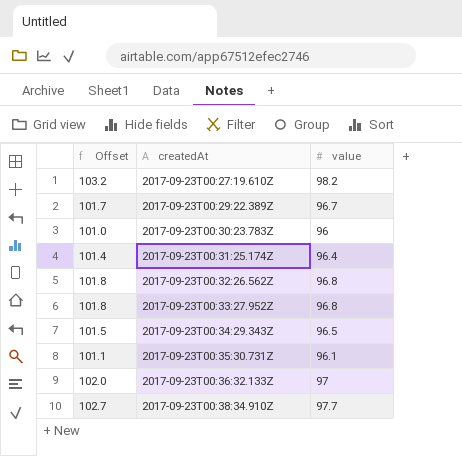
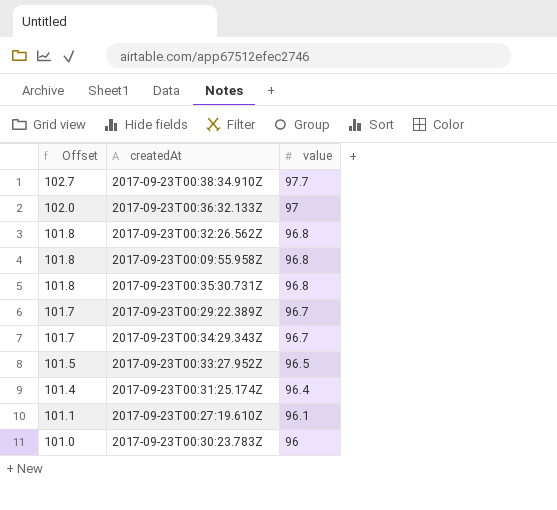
row order: createdAt ascending -> Offset descending
row 2017-09-23T00:09:55.958Z: none -> 101.8 | 96.8
2017-09-23T00:35:30.731Z | Offset: 101.1 -> 101.8
2017-09-23T00:35:30.731Z | value: 96.1 -> 96.8
2017-09-23T00:34:29.343Z | Offset: 101.5 -> 101.7
2017-09-23T00:34:29.343Z | value: 96.5 -> 96.7
2017-09-23T00:33:27.952Z | Offset: 101.8 -> 101.5
2017-09-23T00:33:27.952Z | value: 96.8 -> 96.5
2017-09-23T00:27:19.610Z | Offset: 103.2 -> 101.1
2017-09-23T00:27:19.610Z | value: 98.2 -> 96.1

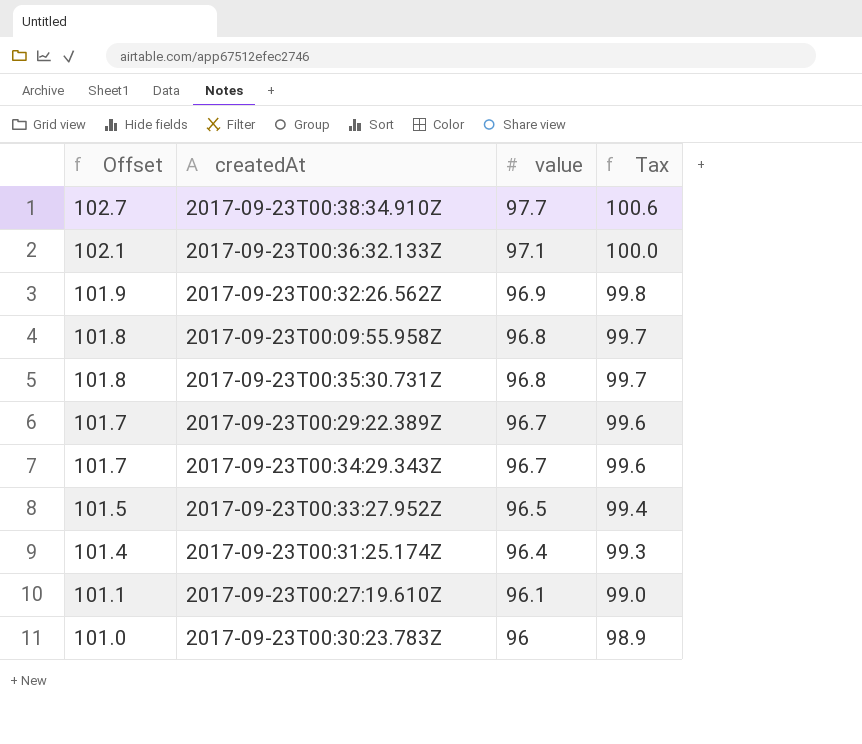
column Tax | formula: none -> [value] * 1.03
2017-09-23T00:36:32.133Z | Offset: 102.0 -> 102.1
2017-09-23T00:36:32.133Z | value: 97 -> 97.1
2017-09-23T00:32:26.562Z | Offset: 101.8 -> 101.9
2017-09-23T00:32:26.562Z | value: 96.8 -> 96.9

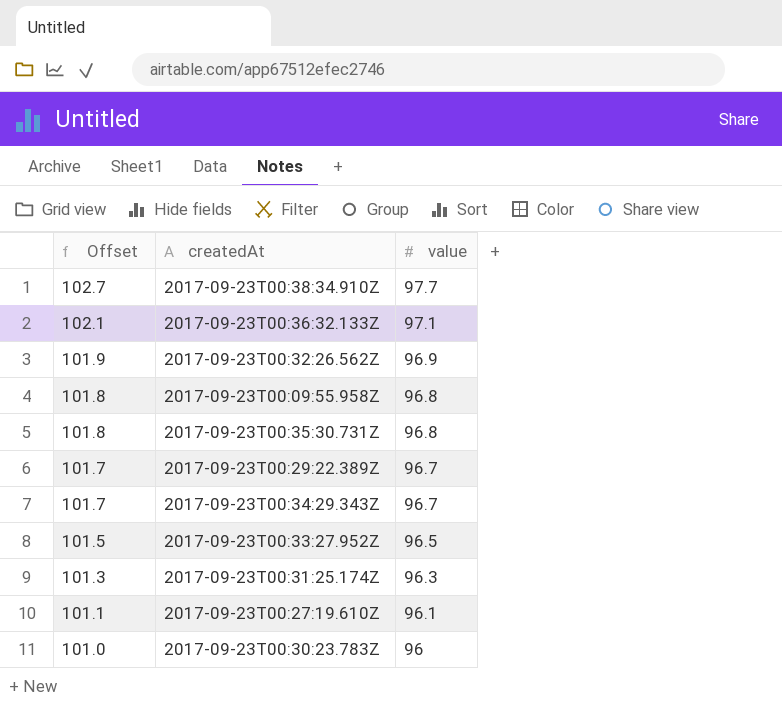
column Tax | formula: [value] * 1.03 -> none
2017-09-23T00:31:25.174Z | Offset: 101.4 -> 101.3
2017-09-23T00:31:25.174Z | value: 96.4 -> 96.3

